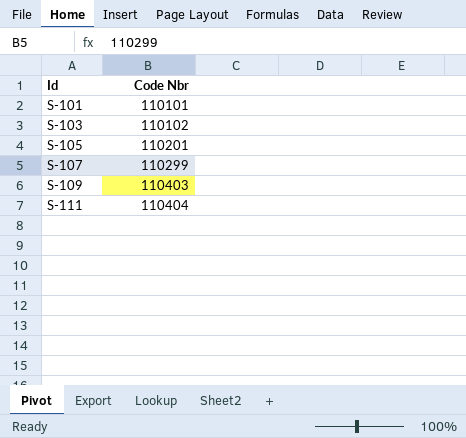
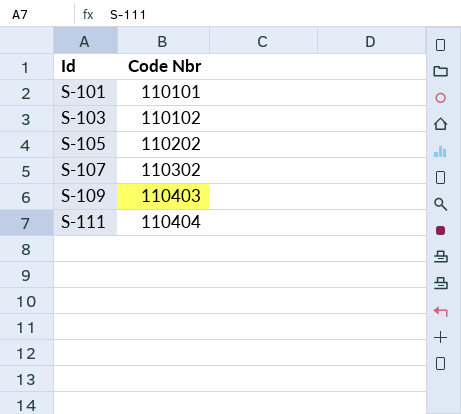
S-105 | Code Nbr: 110201 -> 110202
S-107 | Code Nbr: 110299 -> 110302

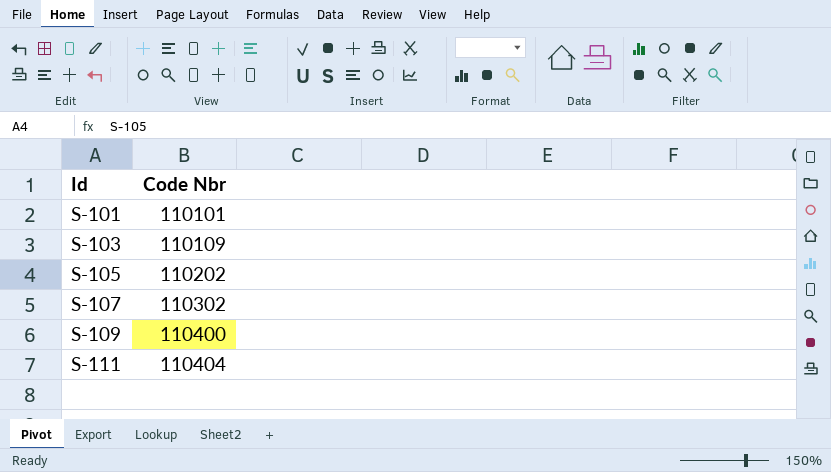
S-103 | Code Nbr: 110102 -> 110109
S-109 | Code Nbr: 110403 -> 110400

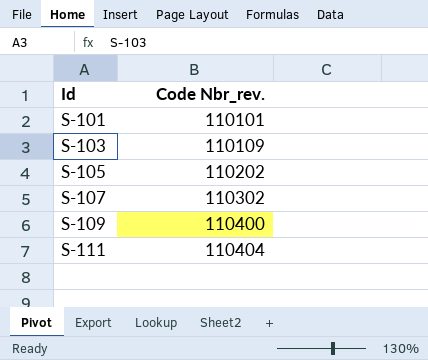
column name: Code Nbr -> Code Nbr_rev.

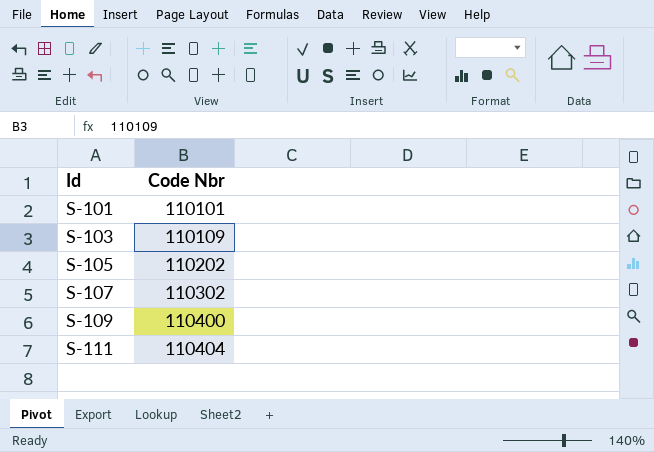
column name: Code Nbr_rev. -> Code Nbr

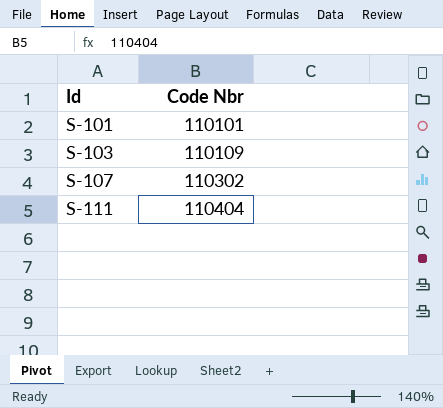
row S-105: 110202 -> none
row S-109: 110400 -> none

